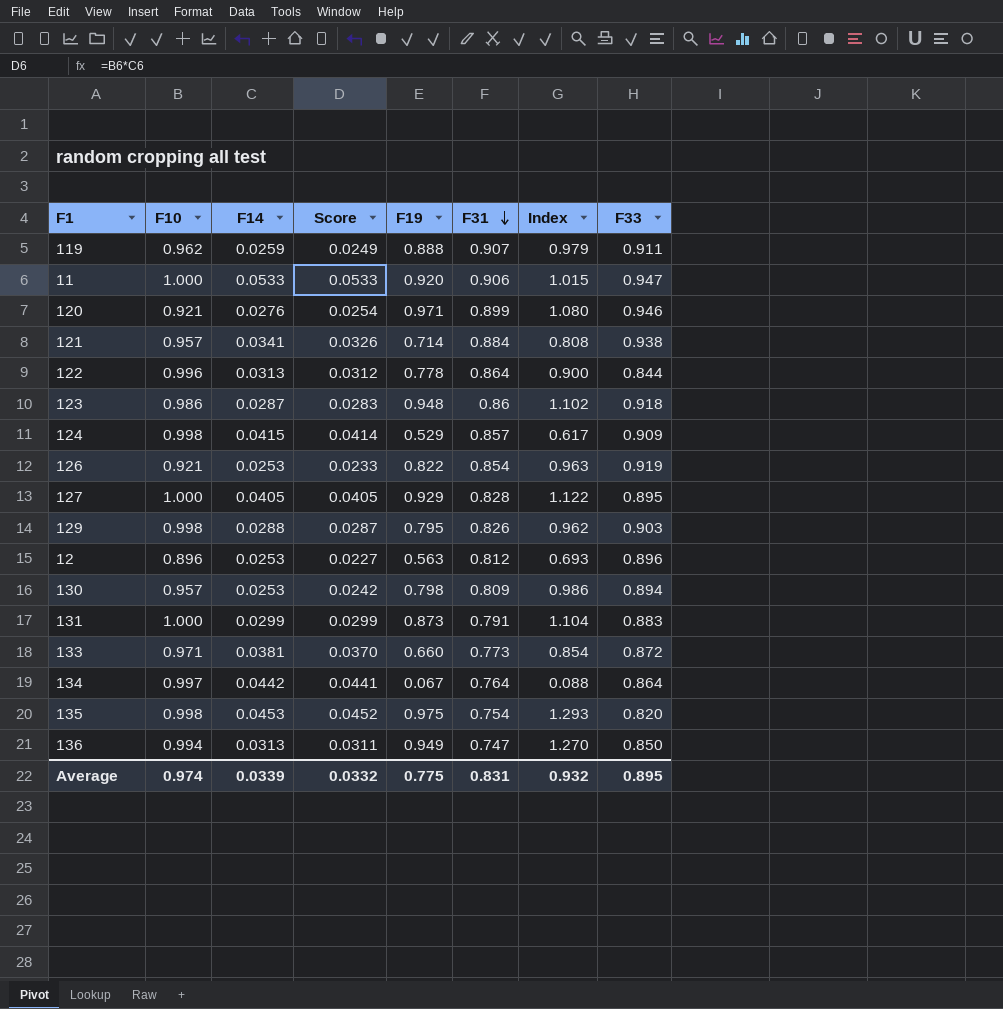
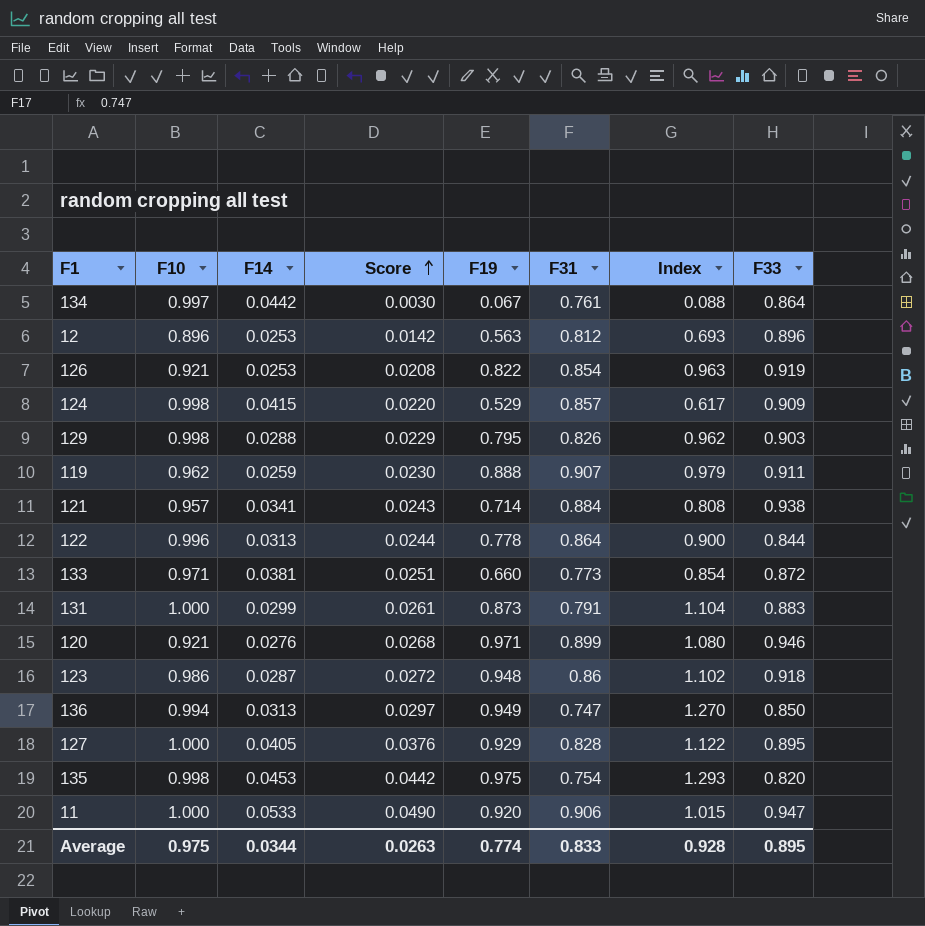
row order: F31 descending -> Score ascending
column Score | formula: [F10] * [F14] -> [F14] * [F19]
row 130: 0.957 | 0.0253 | 0.0242 | 0.798 | 0.809 | 0.986 | 0.894 -> none
134 | F31: 0.764 -> 0.761
Average | F10: 0.974 -> 0.975
Average | F14: 0.0339 -> 0.0344
Average | Score: 0.0332 -> 0.0263
Average | F19: 0.775 -> 0.774
Average | F31: 0.831 -> 0.833
Average | Index: 0.932 -> 0.928

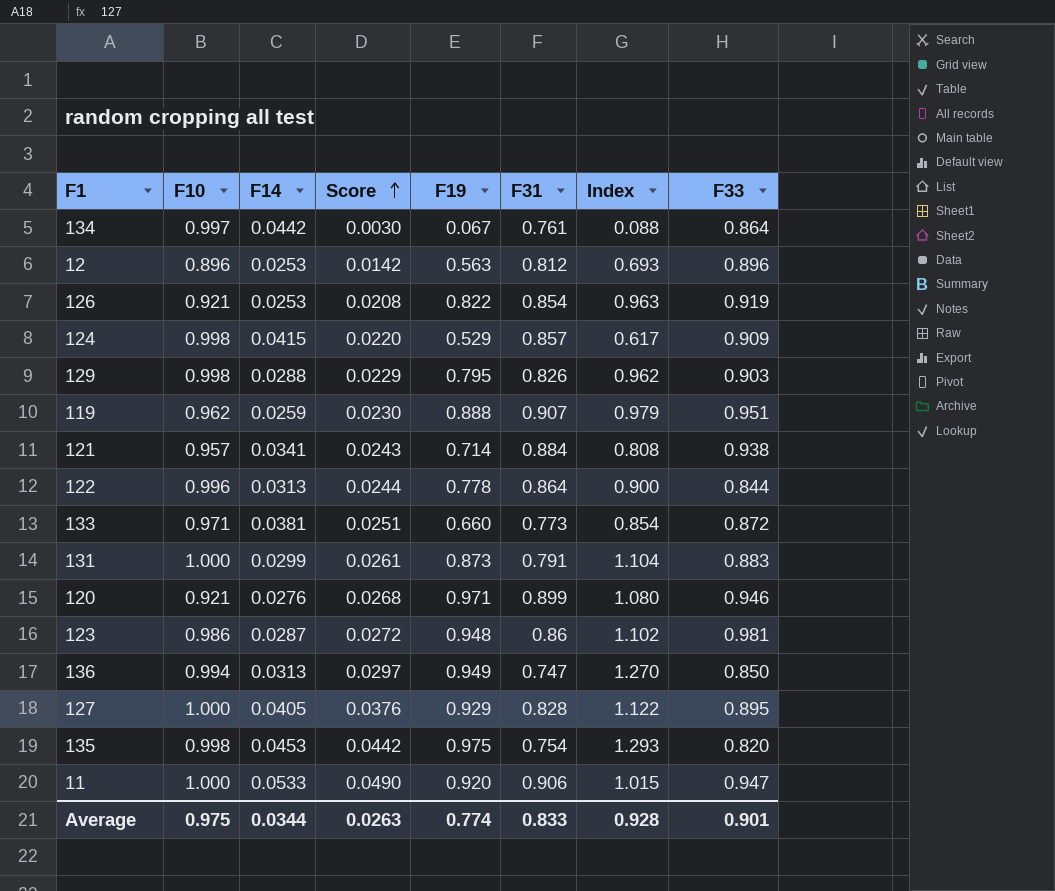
119 | F33: 0.911 -> 0.951
123 | F33: 0.918 -> 0.981
Average | F33: 0.895 -> 0.901

